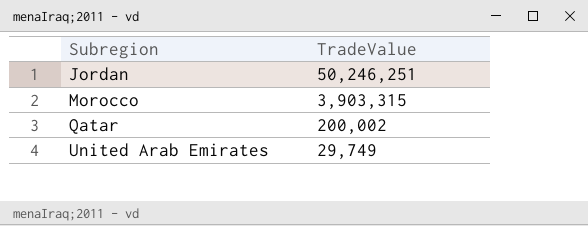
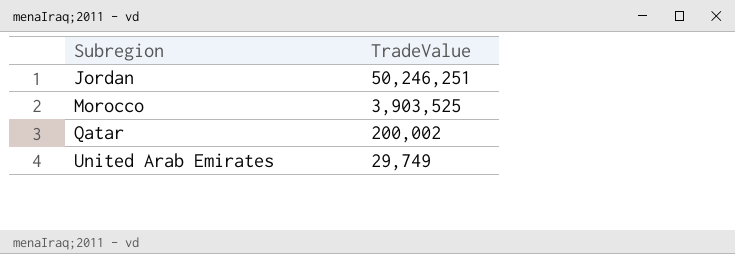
Morocco | TradeValue: 3,903,315 -> 3,903,525

